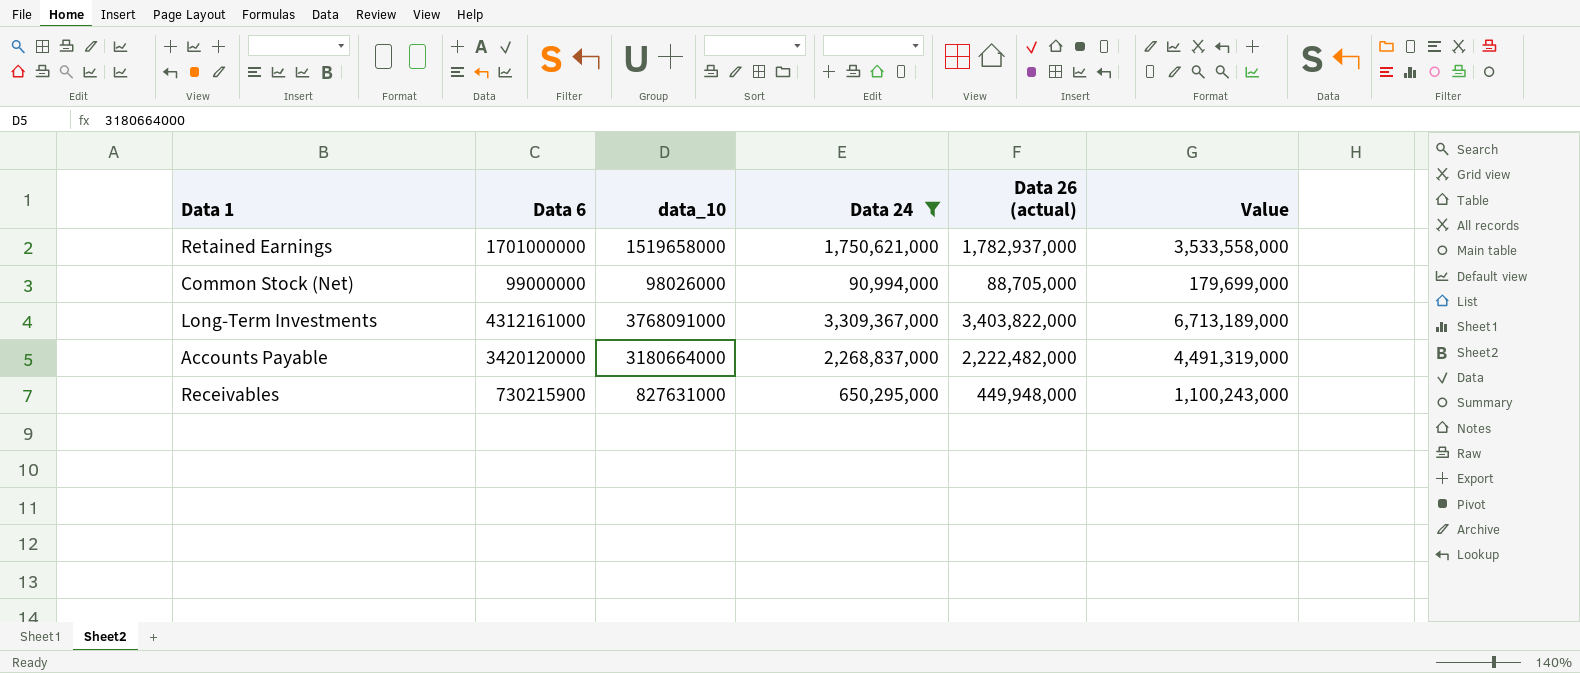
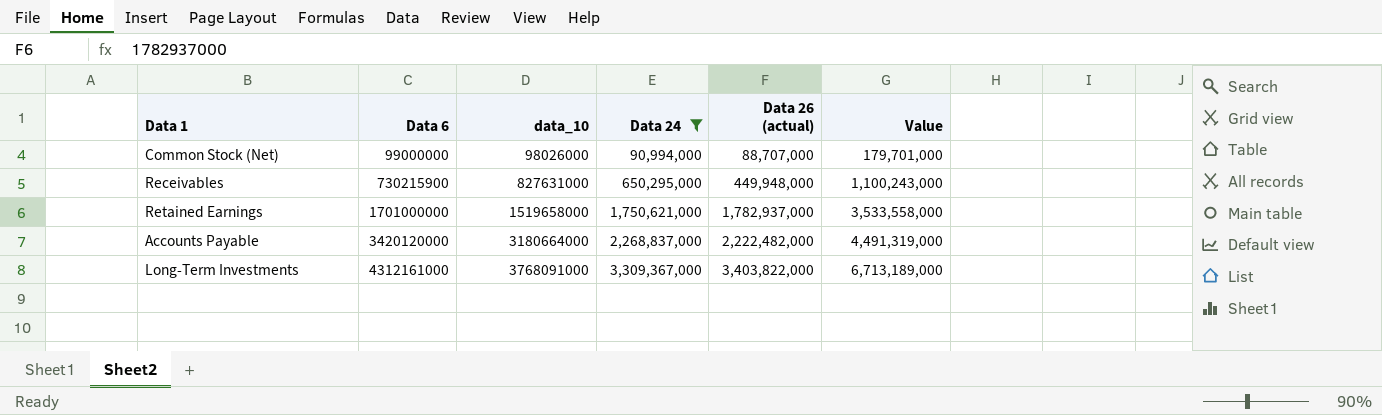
row order: none -> Data 6 ascending
Common Stock (Net) | Data 26 (actual): 88,705,000 -> 88,707,000
Common Stock (Net) | Value: 179,699,000 -> 179,701,000

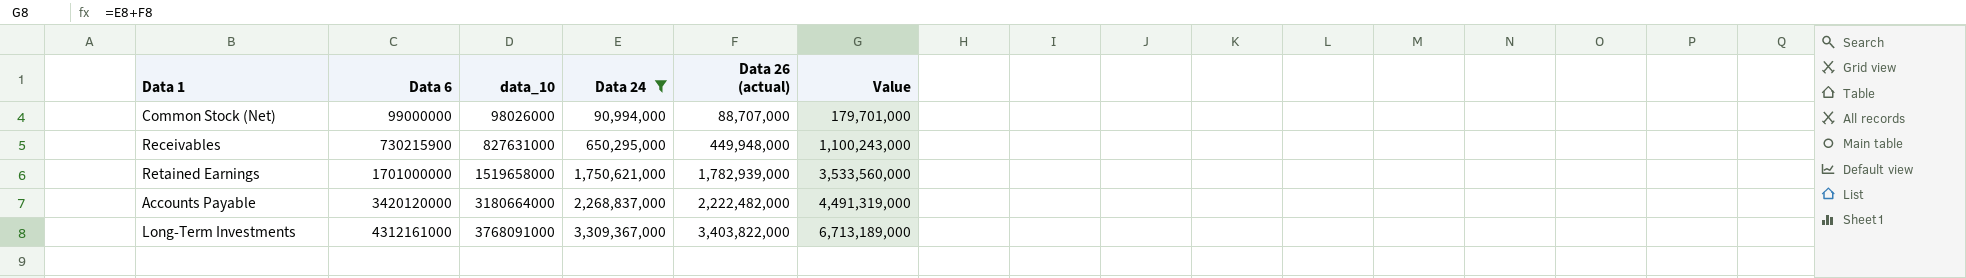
Retained Earnings | Data 26 (actual): 1,782,937,000 -> 1,782,939,000
Retained Earnings | Value: 3,533,558,000 -> 3,533,560,000

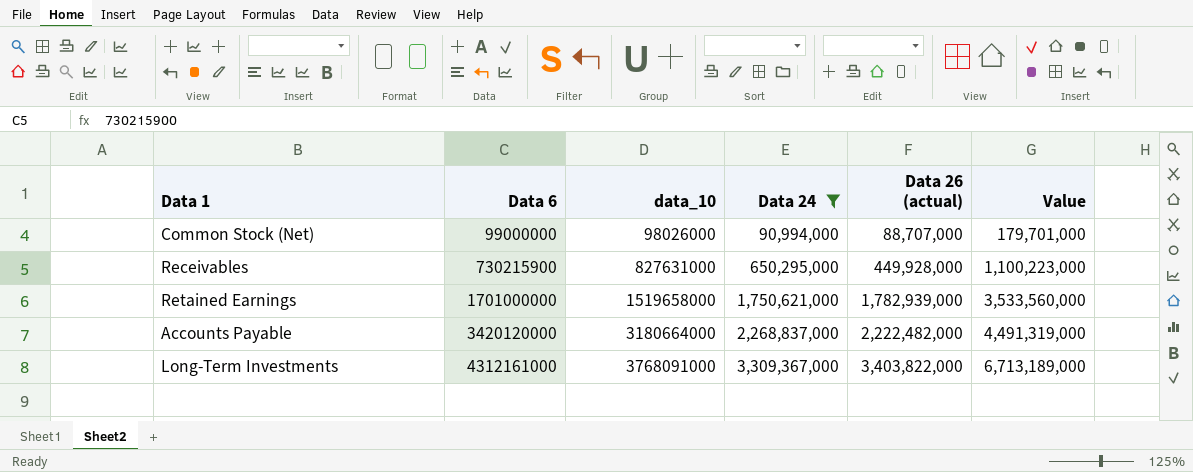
Receivables | Data 26 (actual): 449,948,000 -> 449,928,000
Receivables | Value: 1,100,243,000 -> 1,100,223,000

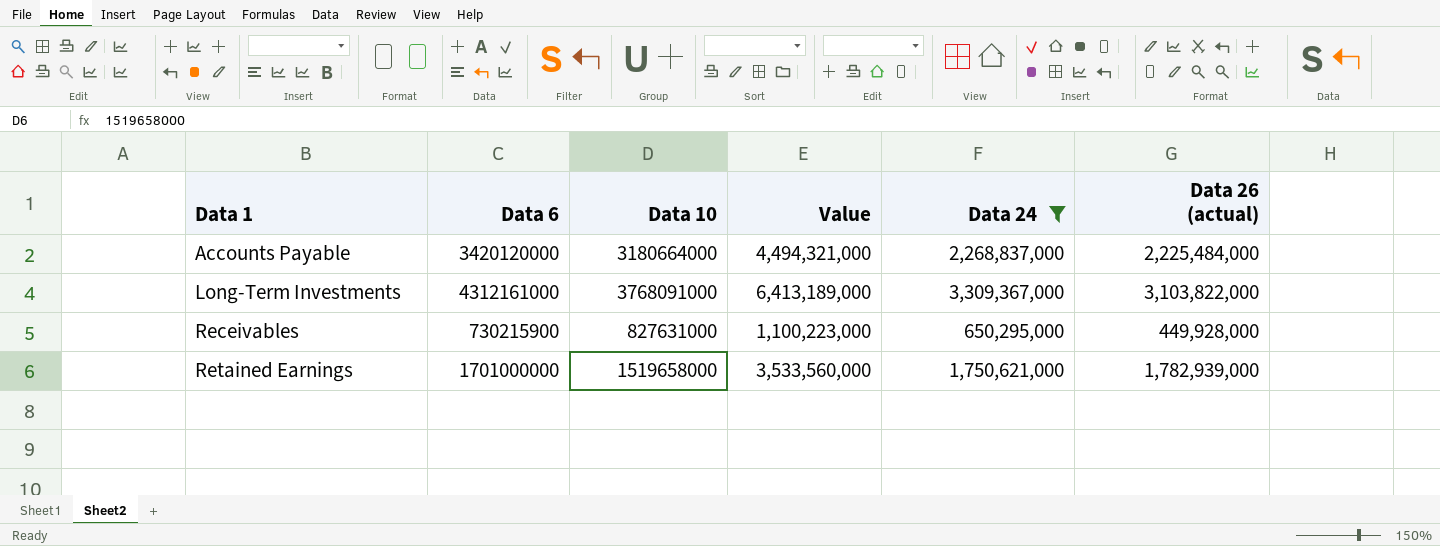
row order: Data 6 ascending -> Data 1 ascending
column name: data_10 -> Data 10
column Value | position: 6 -> 4
row Common Stock (Net): 99000000 | 98026000 | 90,994,000 | 88,707,000 | 179,701,000 -> none
Accounts Payable | Value: 4,491,319,000 -> 4,494,321,000
Accounts Payable | Data 26 (actual): 2,222,482,000 -> 2,225,484,000
Long-Term Investments | Value: 6,713,189,000 -> 6,413,189,000
Long-Term Investments | Data 26 (actual): 3,403,822,000 -> 3,103,822,000

